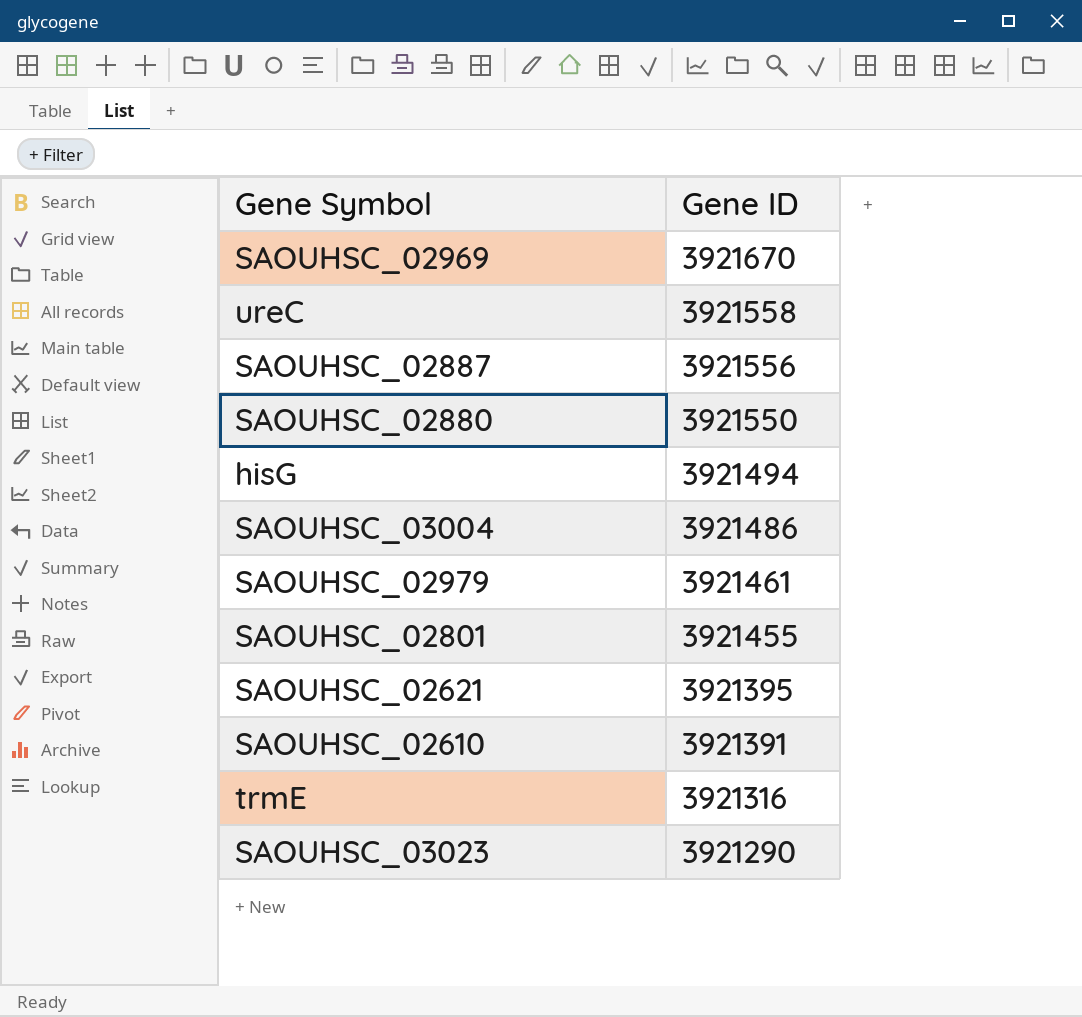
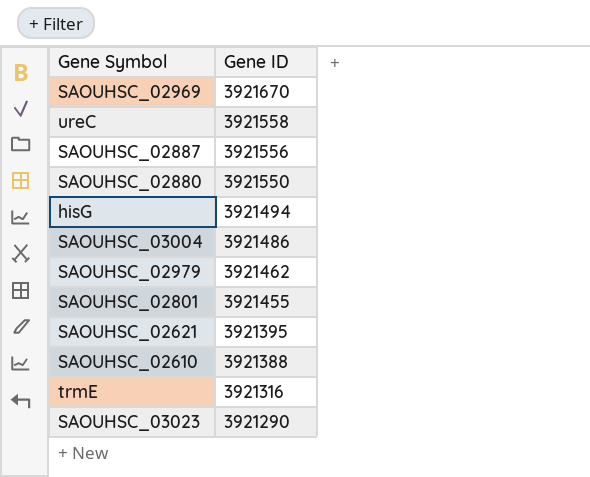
SAOUHSC_02979 | Gene ID: 3921461 -> 3921462
SAOUHSC_02610 | Gene ID: 3921391 -> 3921388

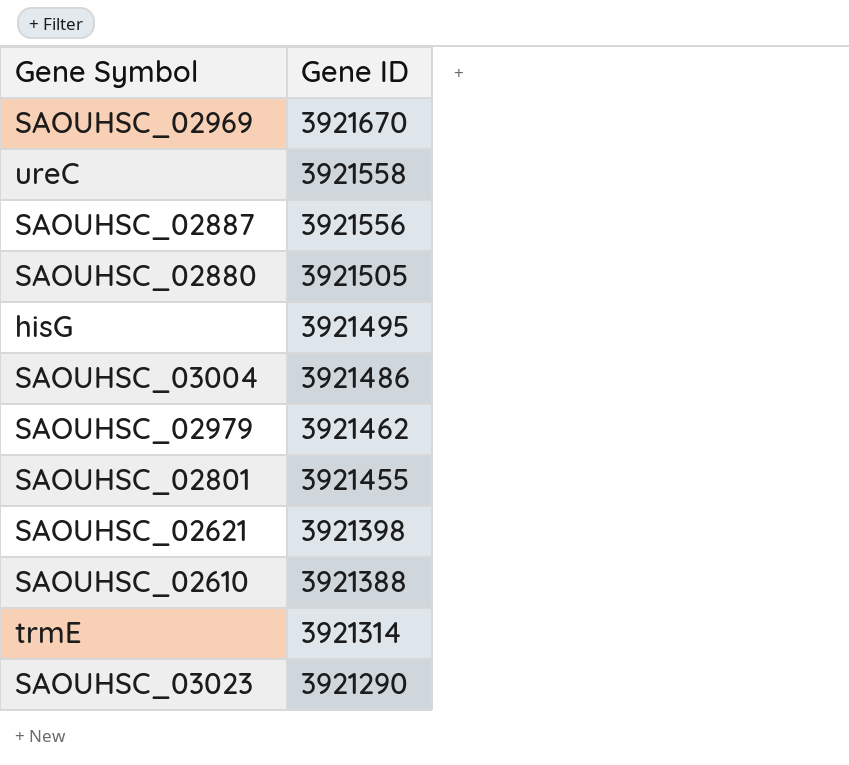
SAOUHSC_02880 | Gene ID: 3921550 -> 3921505
hisG | Gene ID: 3921494 -> 3921495
SAOUHSC_02621 | Gene ID: 3921395 -> 3921398
trmE | Gene ID: 3921316 -> 3921314

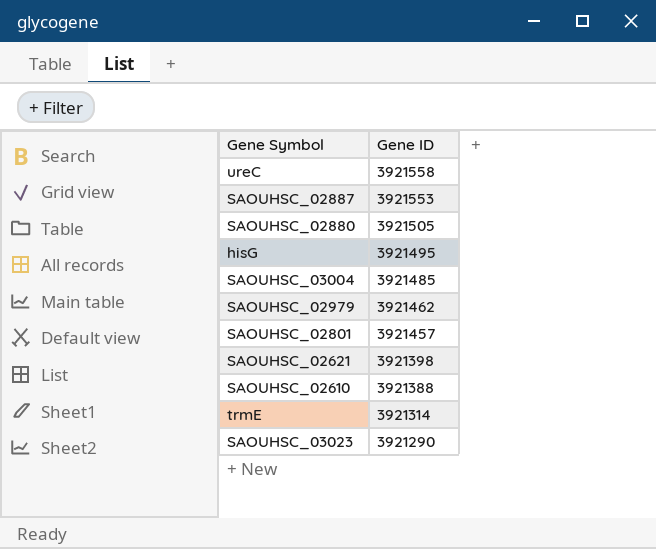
row SAOUHSC_02969: 3921670 -> none
SAOUHSC_02887 | Gene ID: 3921556 -> 3921553
SAOUHSC_03004 | Gene ID: 3921486 -> 3921485
SAOUHSC_02801 | Gene ID: 3921455 -> 3921457

